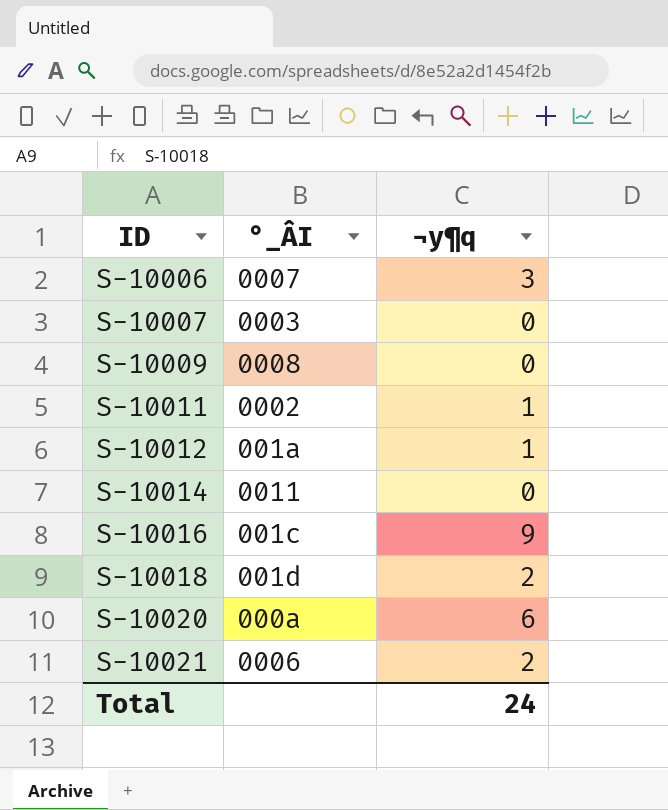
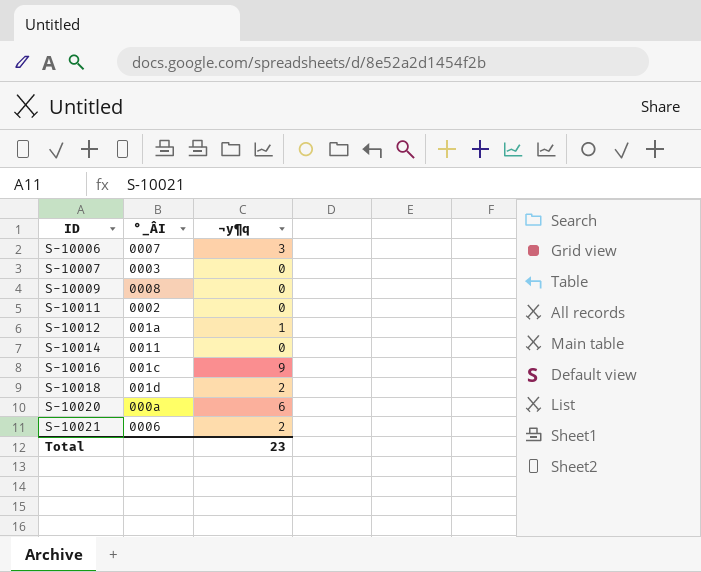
S-10011 | ¬y¶q: 1 -> 0
Total | ¬y¶q: 24 -> 23

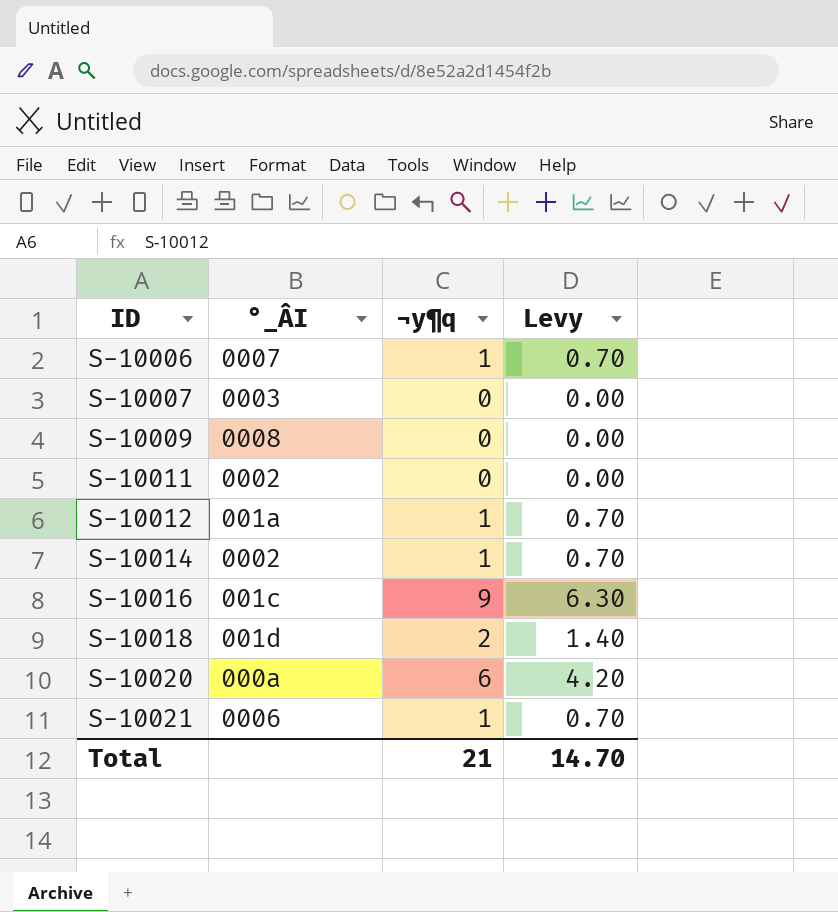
column Levy | formula: none -> [¬y¶q] * 0.7
S-10006 | ¬y¶q: 3 -> 1
S-10014 | °_ÂI: 0011 -> 0002
S-10014 | ¬y¶q: 0 -> 1
S-10021 | ¬y¶q: 2 -> 1
Total | ¬y¶q: 23 -> 21

